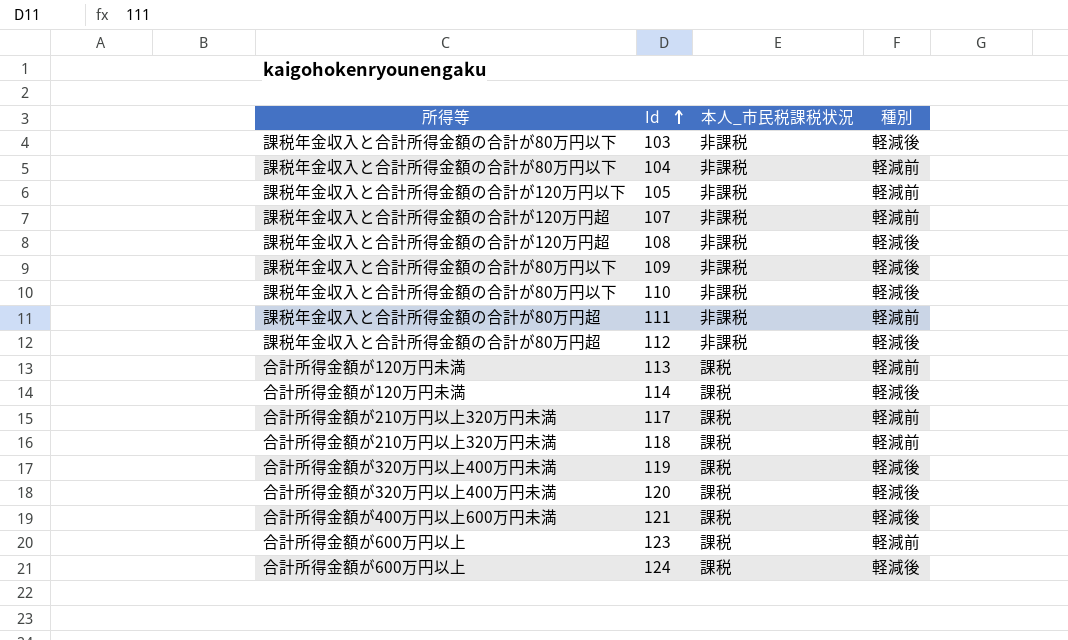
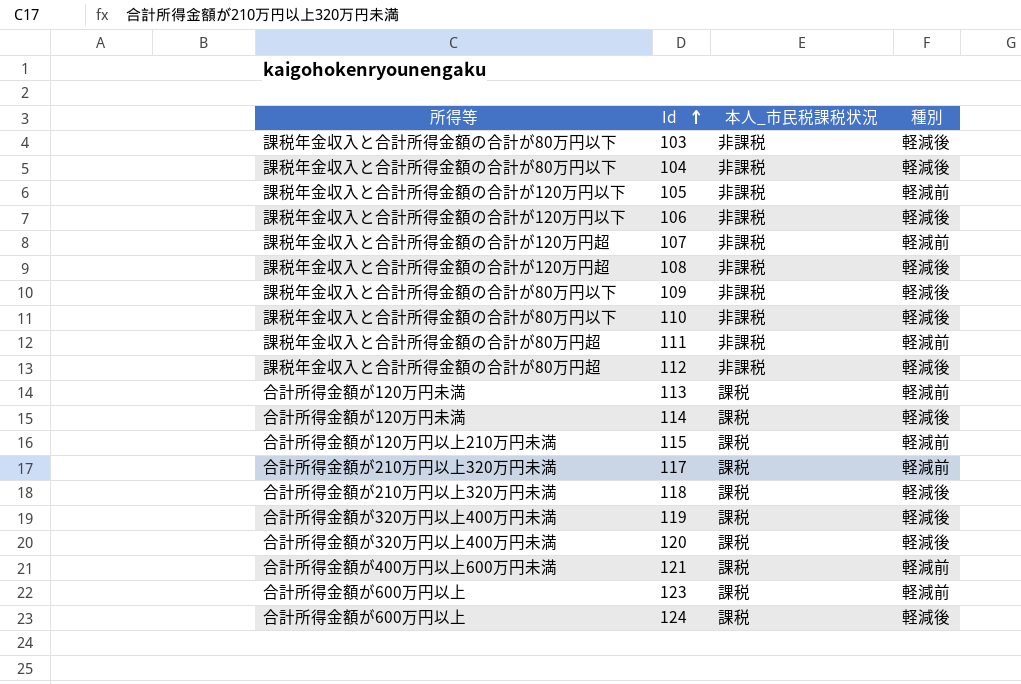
104 | 種別: 軽減前 -> 軽減後
row 106: none -> 課税年金収入と合計所得金額の合計が120万円以下 | 非課税 | 軽減後
row 115: none -> 合計所得金額が120万円以上210万円未満 | 課税 | 軽減前
118 | 種別: 軽減前 -> 軽減後
121 | 種別: 軽減後 -> 軽減前

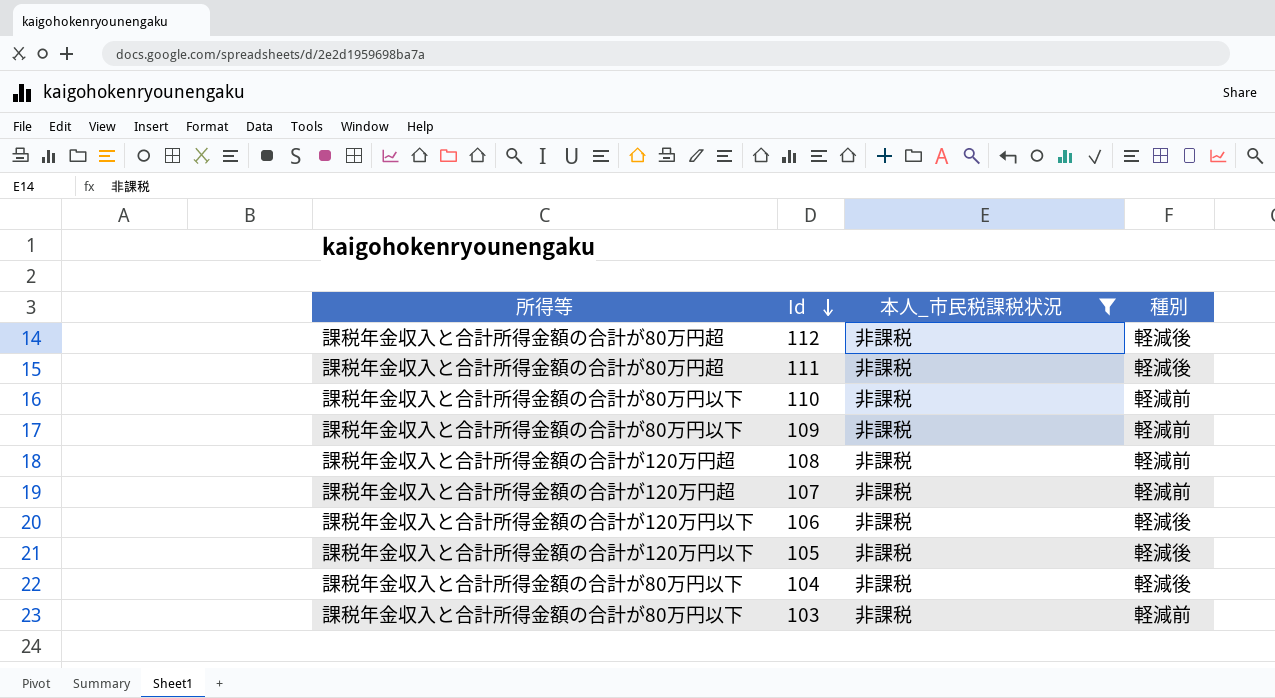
filter: none -> 本人_市民税課税状況 = 非課税
row order: Id ascending -> Id descending
111 | 種別: 軽減前 -> 軽減後
110 | 種別: 軽減後 -> 軽減前
109 | 種別: 軽減後 -> 軽減前
108 | 種別: 軽減後 -> 軽減前
105 | 種別: 軽減前 -> 軽減後
103 | 種別: 軽減後 -> 軽減前

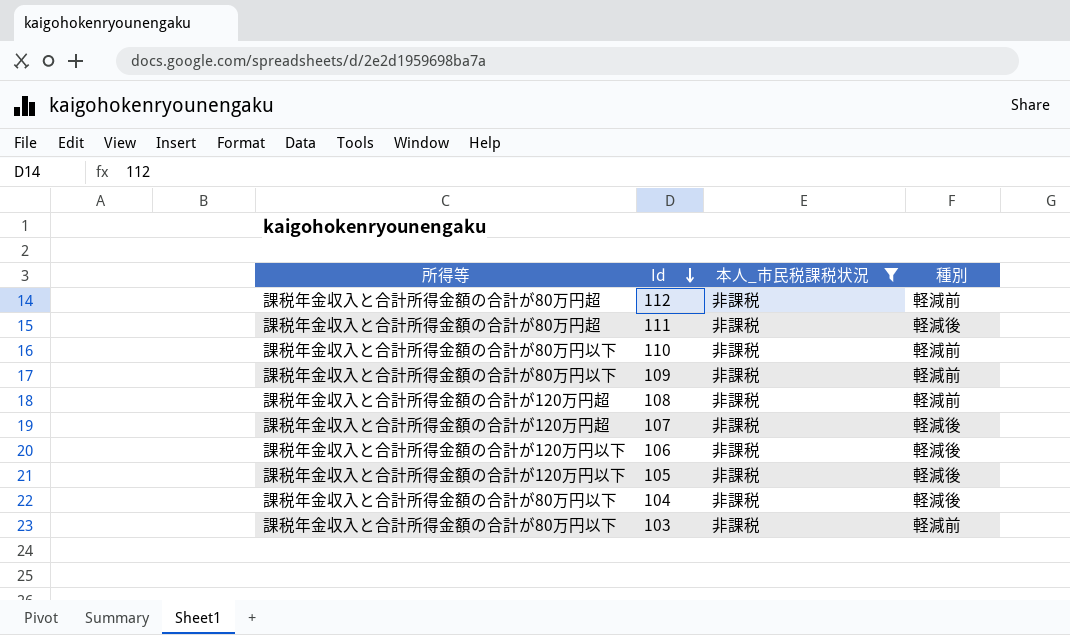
112 | 種別: 軽減後 -> 軽減前
107 | 種別: 軽減前 -> 軽減後

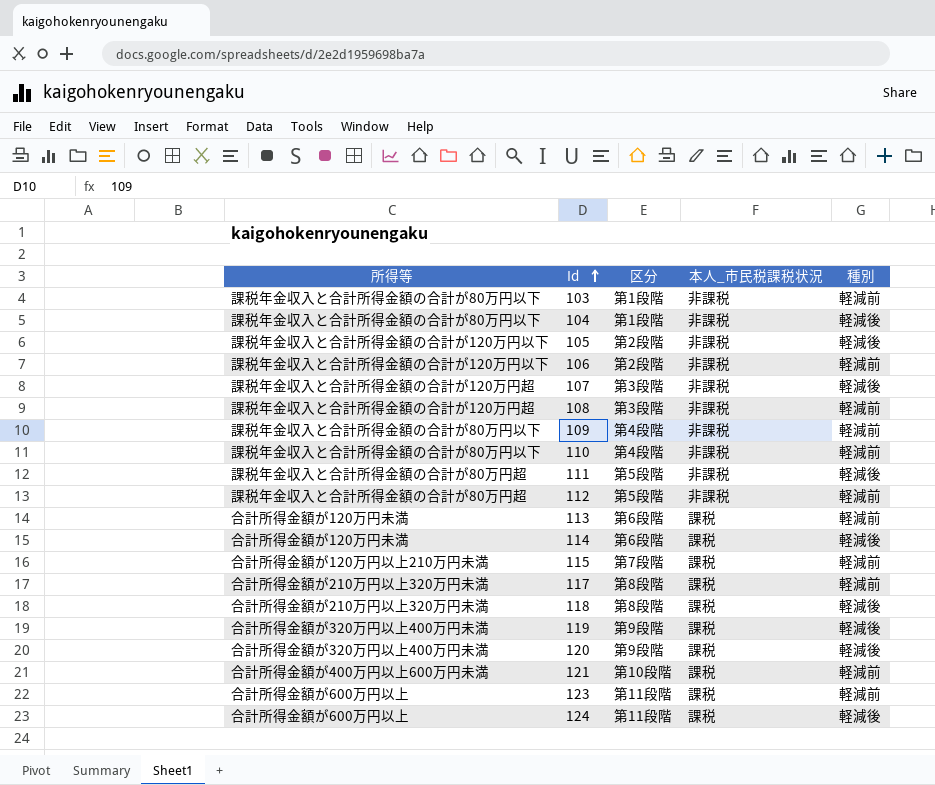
filter: 本人_市民税課税状況 = 非課税 -> none
row order: Id descending -> Id ascending
column 区分 | position: none -> 3
106 | 種別: 軽減後 -> 軽減前

